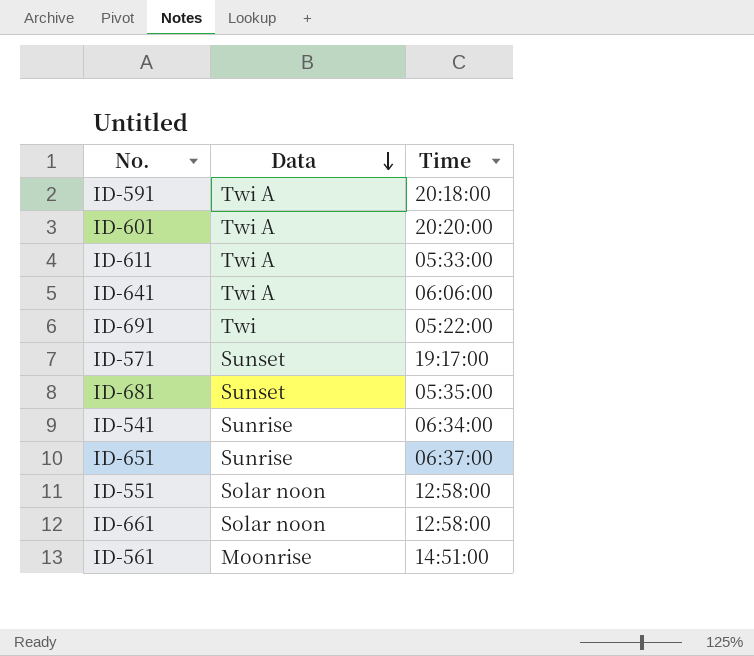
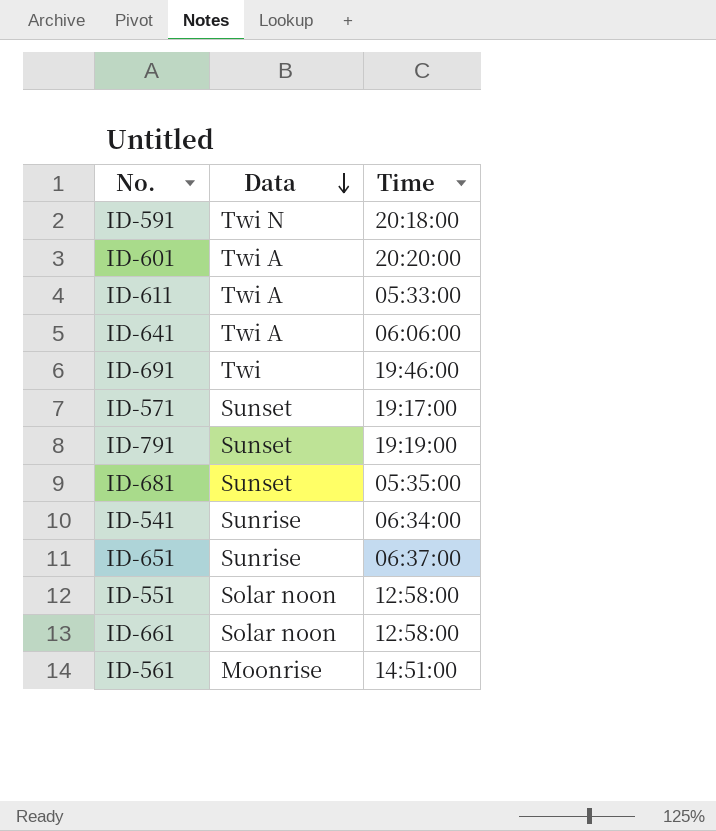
ID-591 | Data: Twi A -> Twi N
ID-691 | Time: 05:22:00 -> 19:46:00
row ID-791: none -> Sunset | 19:19:00

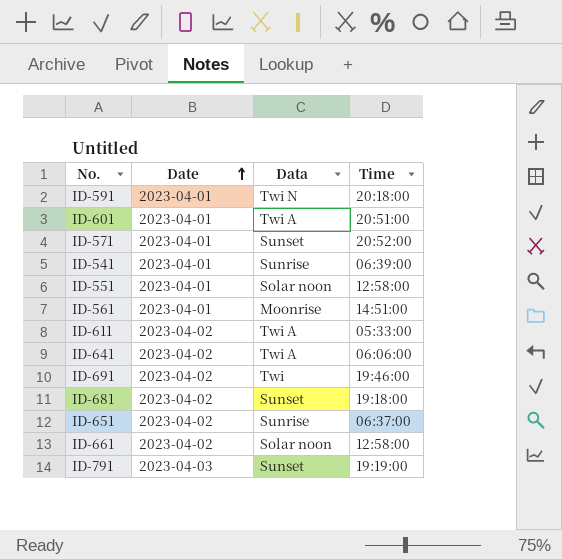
row order: Data descending -> Date ascending
column Date | position: none -> 2
ID-601 | Time: 20:20:00 -> 20:51:00
ID-571 | Time: 19:17:00 -> 20:52:00
ID-541 | Time: 06:34:00 -> 06:39:00
ID-681 | Time: 05:35:00 -> 19:18:00

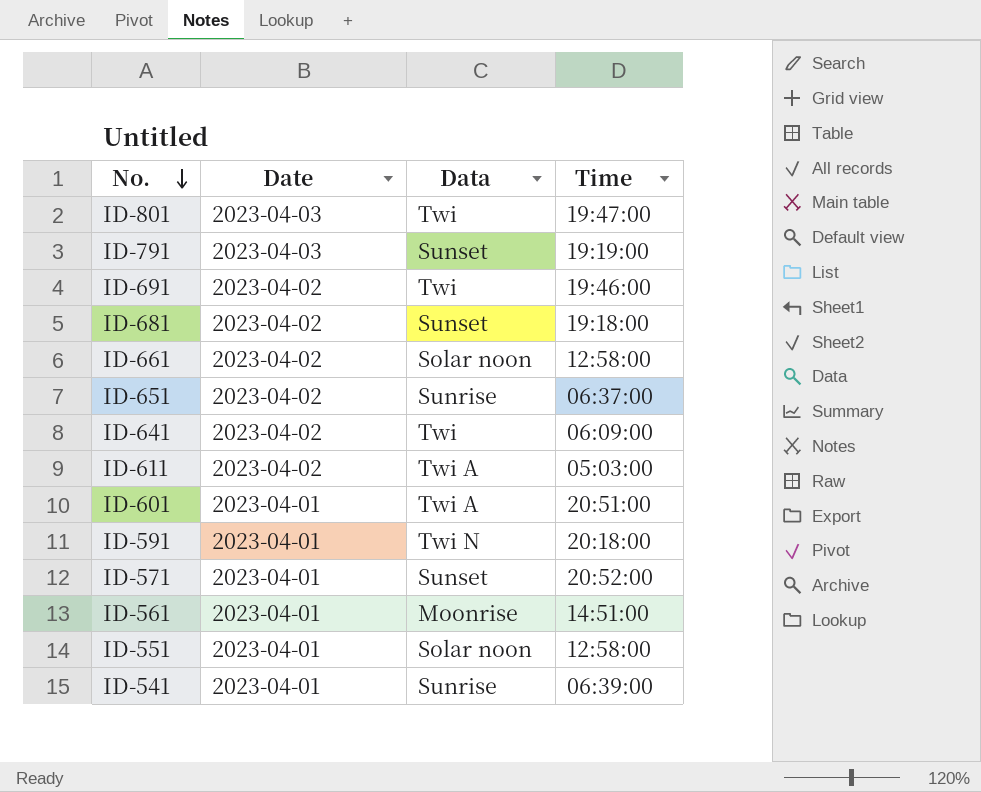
row order: Date ascending -> No. descending
row ID-801: none -> 2023-04-03 | Twi | 19:47:00
ID-641 | Data: Twi A -> Twi
ID-641 | Time: 06:06:00 -> 06:09:00
ID-611 | Time: 05:33:00 -> 05:03:00

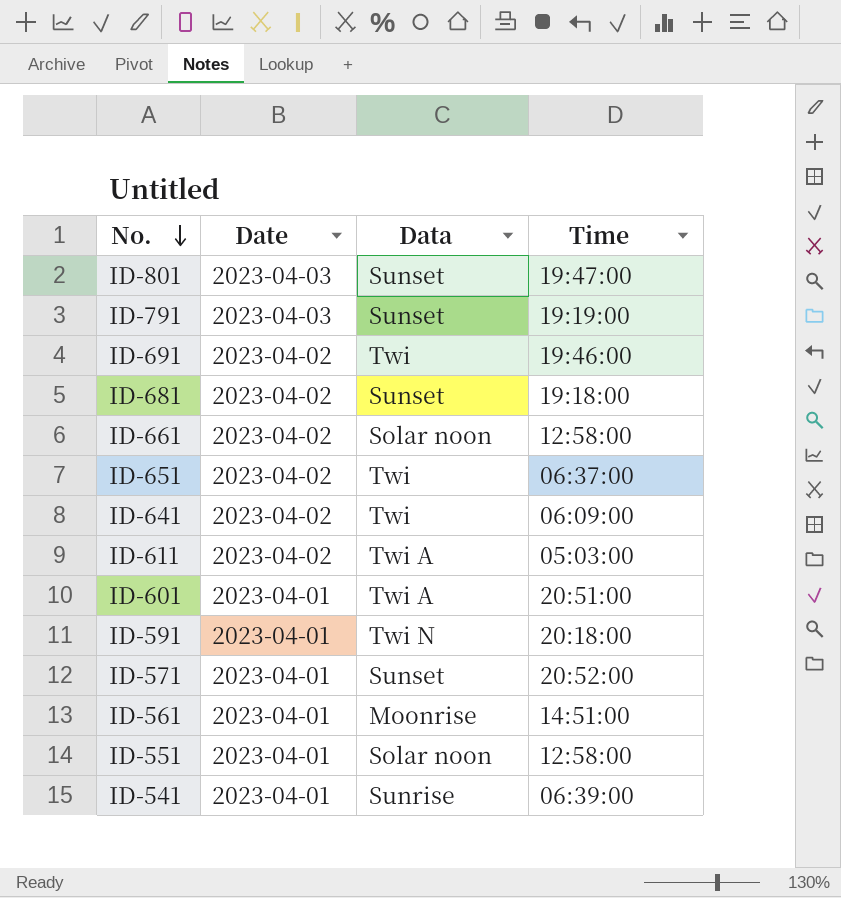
ID-801 | Data: Twi -> Sunset
ID-651 | Data: Sunrise -> Twi

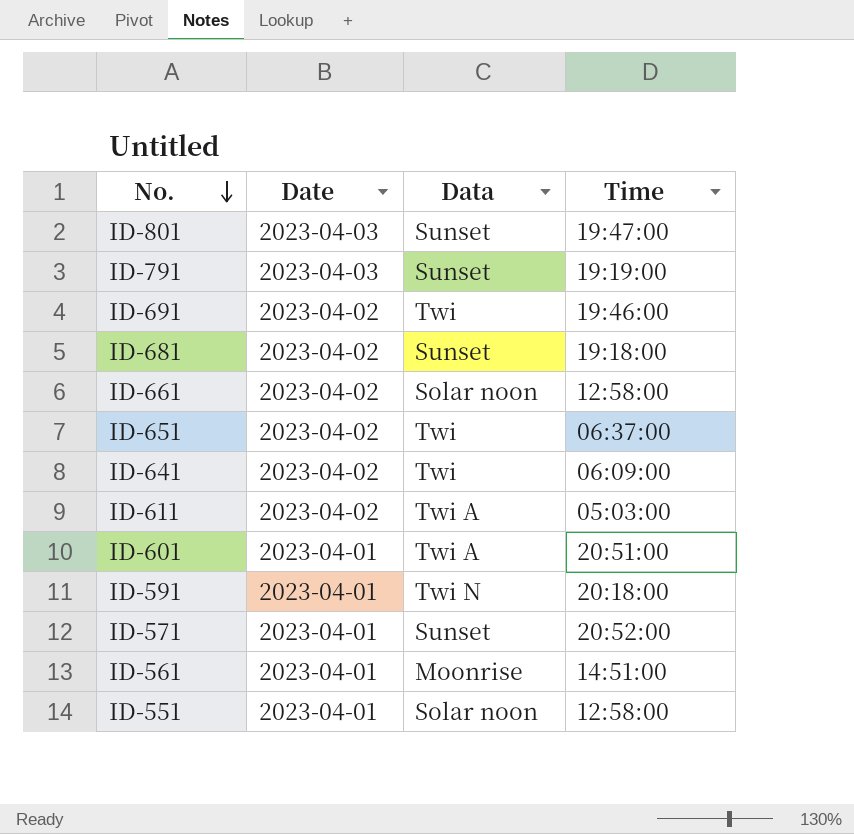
row ID-541: 2023-04-01 | Sunrise | 06:39:00 -> none

